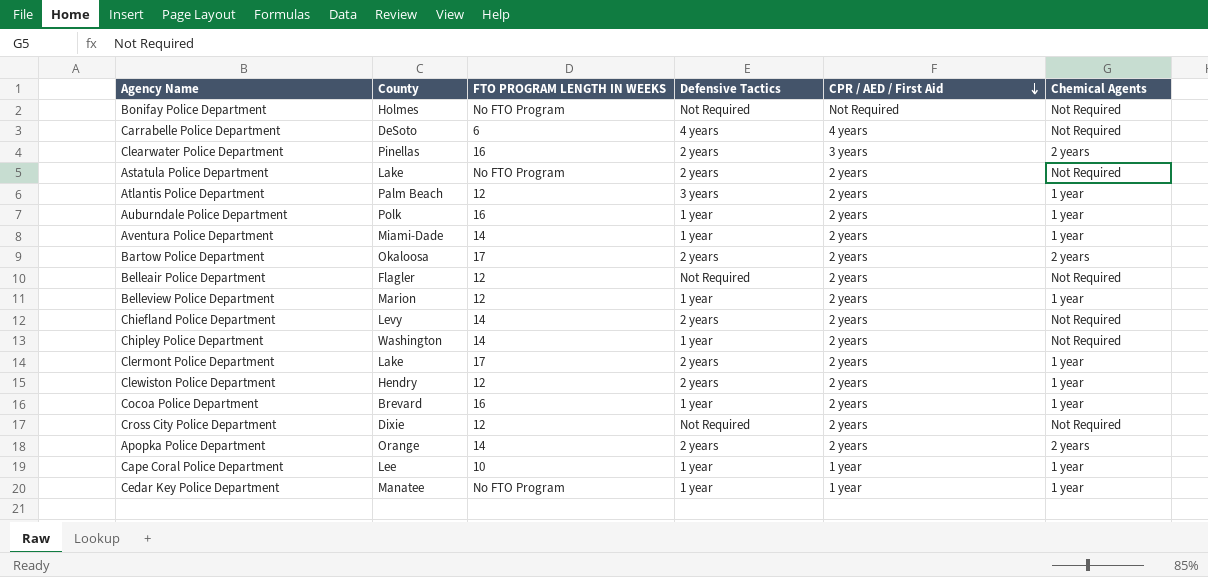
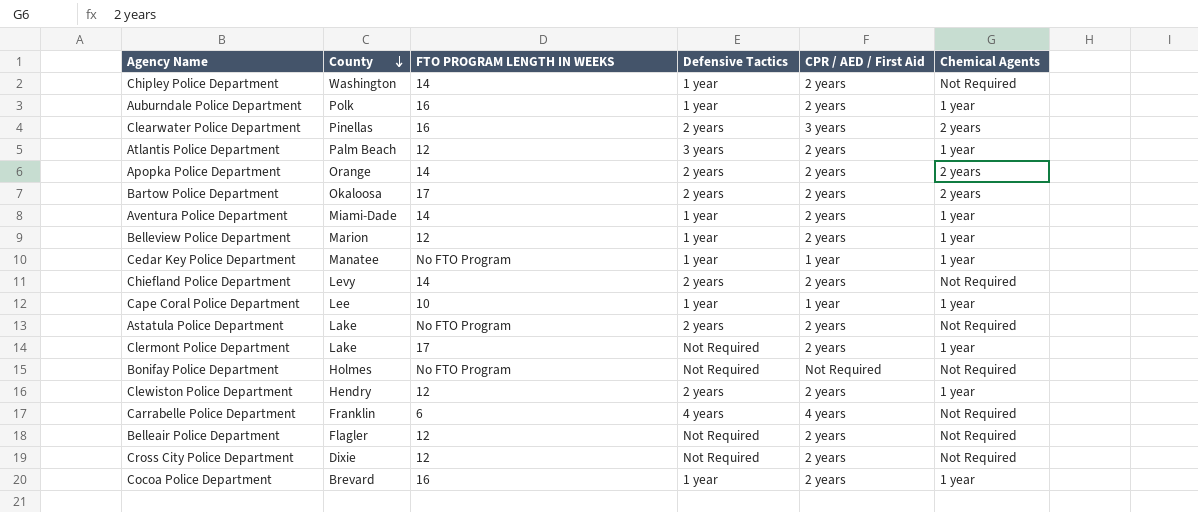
row order: CPR / AED / First Aid descending -> County descending
Clermont Police Department | Defensive Tactics: 2 years -> Not Required
Carrabelle Police Department | County: DeSoto -> Franklin

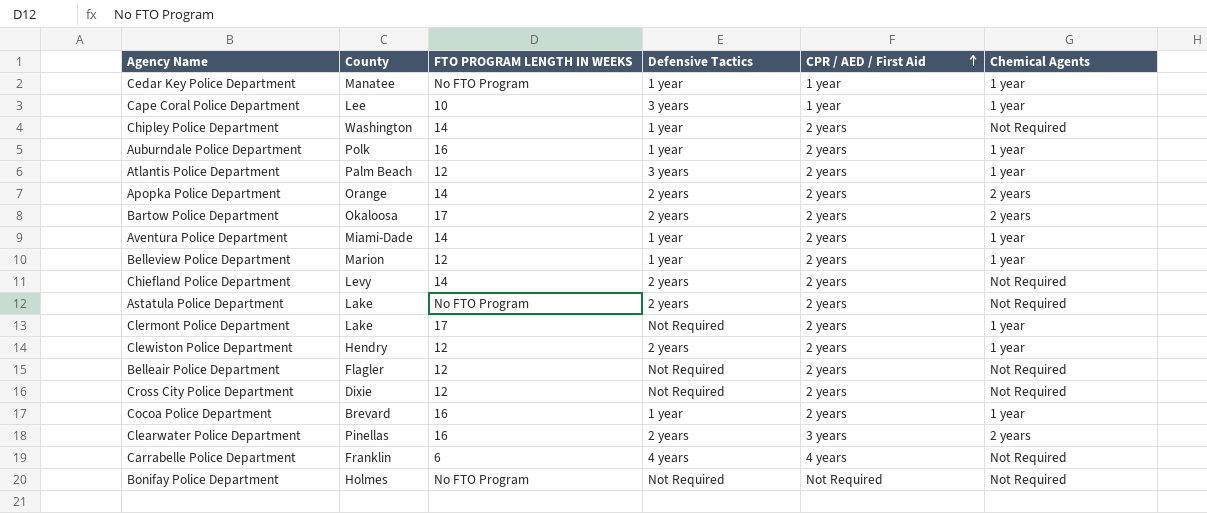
row order: County descending -> CPR / AED / First Aid ascending
Cape Coral Police Department | Defensive Tactics: 1 year -> 3 years

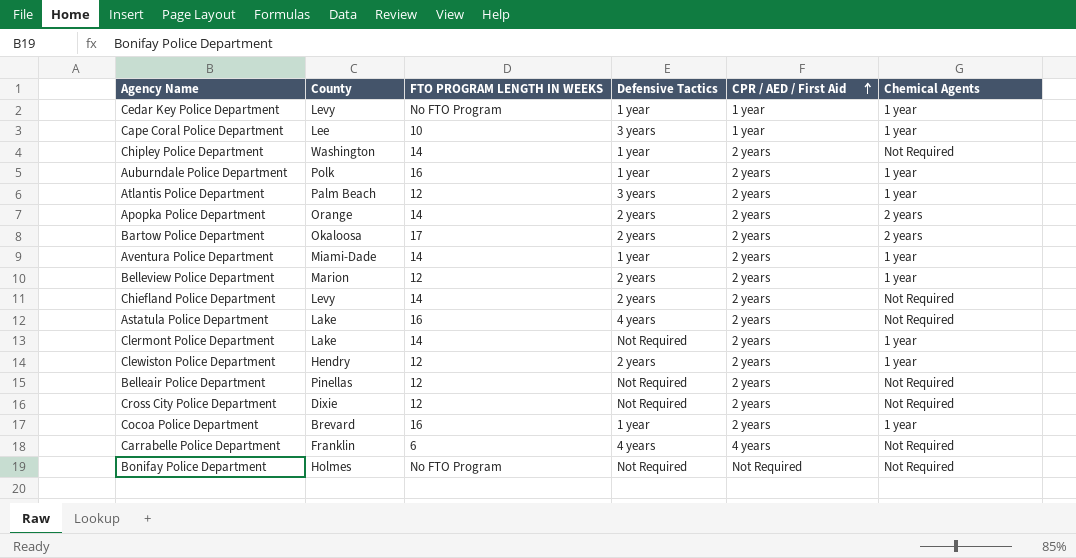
row Clearwater Police Department: Pinellas | 16 | 2 years | 3 years | 2 years -> none
Cedar Key Police Department | County: Manatee -> Levy
Belleview Police Department | Defensive Tactics: 1 year -> 2 years
Astatula Police Department | FTO PROGRAM LENGTH IN WEEKS: No FTO Program -> 16
Astatula Police Department | Defensive Tactics: 2 years -> 4 years
Clermont Police Department | FTO PROGRAM LENGTH IN WEEKS: 17 -> 14
Belleair Police Department | County: Flagler -> Pinellas

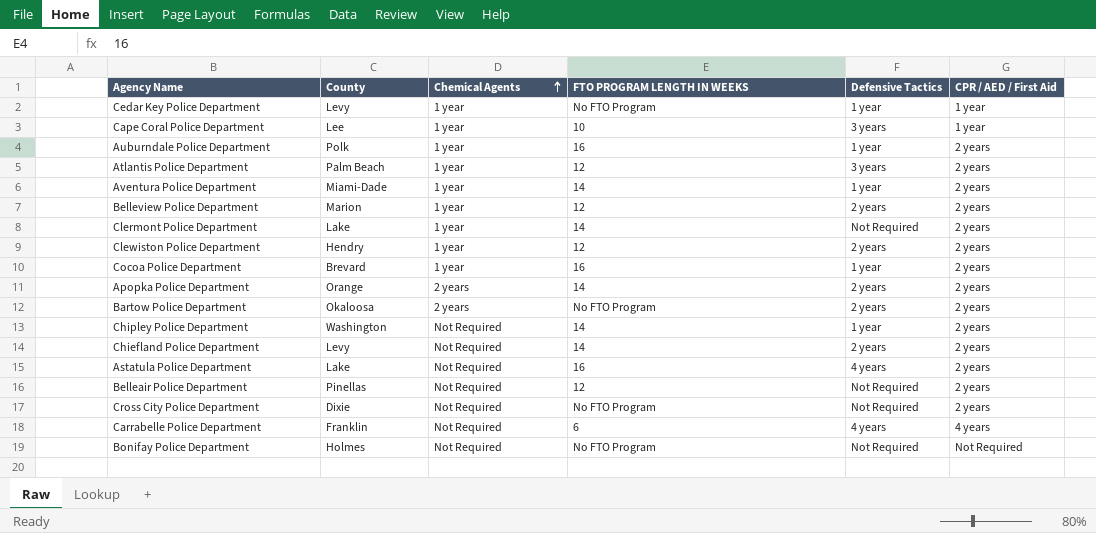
row order: CPR / AED / First Aid ascending -> Chemical Agents ascending
column Chemical Agents | position: 6 -> 3
Bartow Police Department | FTO PROGRAM LENGTH IN WEEKS: 17 -> No FTO Program
Cross City Police Department | FTO PROGRAM LENGTH IN WEEKS: 12 -> No FTO Program

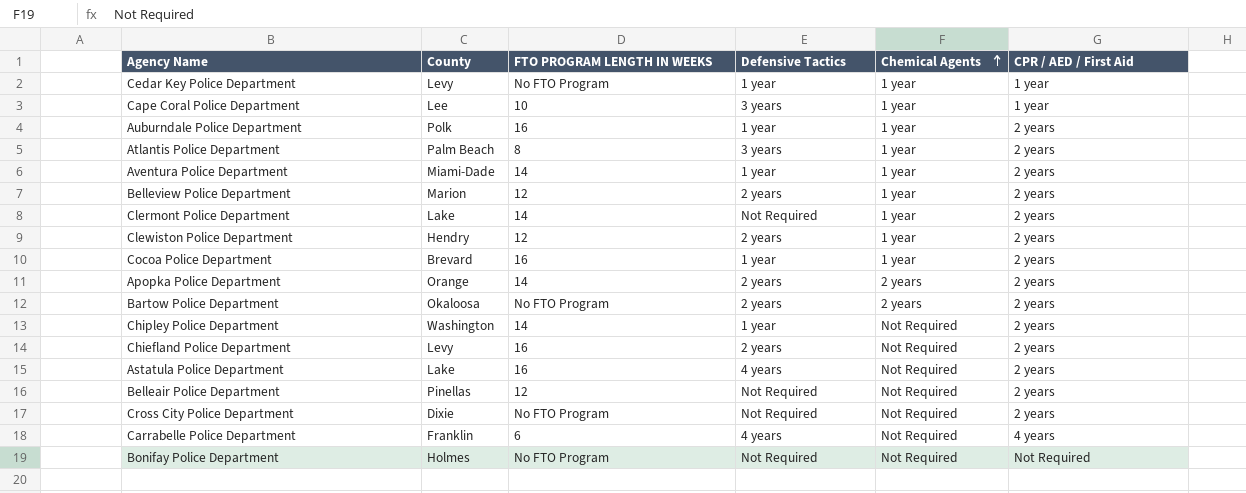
column Chemical Agents | position: 3 -> 5
Atlantis Police Department | FTO PROGRAM LENGTH IN WEEKS: 12 -> 8
Chiefland Police Department | FTO PROGRAM LENGTH IN WEEKS: 14 -> 16

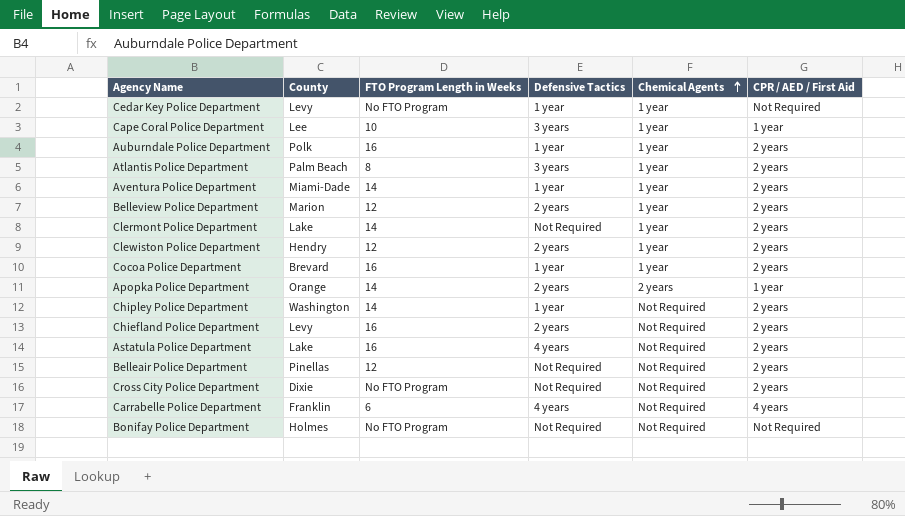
column name: FTO PROGRAM LENGTH IN WEEKS -> FTO Program Length in Weeks
row Bartow Police Department: Okaloosa | No FTO Program | 2 years | 2 years | 2 years -> none
Cedar Key Police Department | CPR / AED / First Aid: 1 year -> Not Required
Apopka Police Department | CPR / AED / First Aid: 2 years -> 1 year

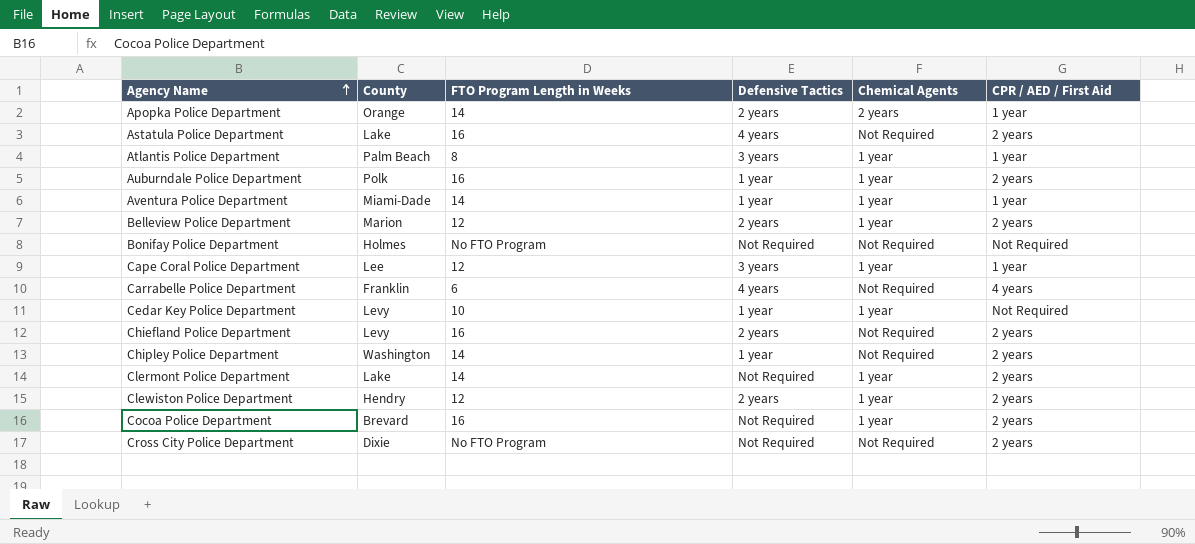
row order: Chemical Agents ascending -> Agency Name ascending
row Belleair Police Department: Pinellas | 12 | Not Required | Not Required | 2 years -> none
Atlantis Police Department | CPR / AED / First Aid: 2 years -> 1 year
Aventura Police Department | CPR / AED / First Aid: 2 years -> 1 year
Cape Coral Police Department | FTO Program Length in Weeks: 10 -> 12
Cedar Key Police Department | FTO Program Length in Weeks: No FTO Program -> 10
Cocoa Police Department | Defensive Tactics: 1 year -> Not Required

